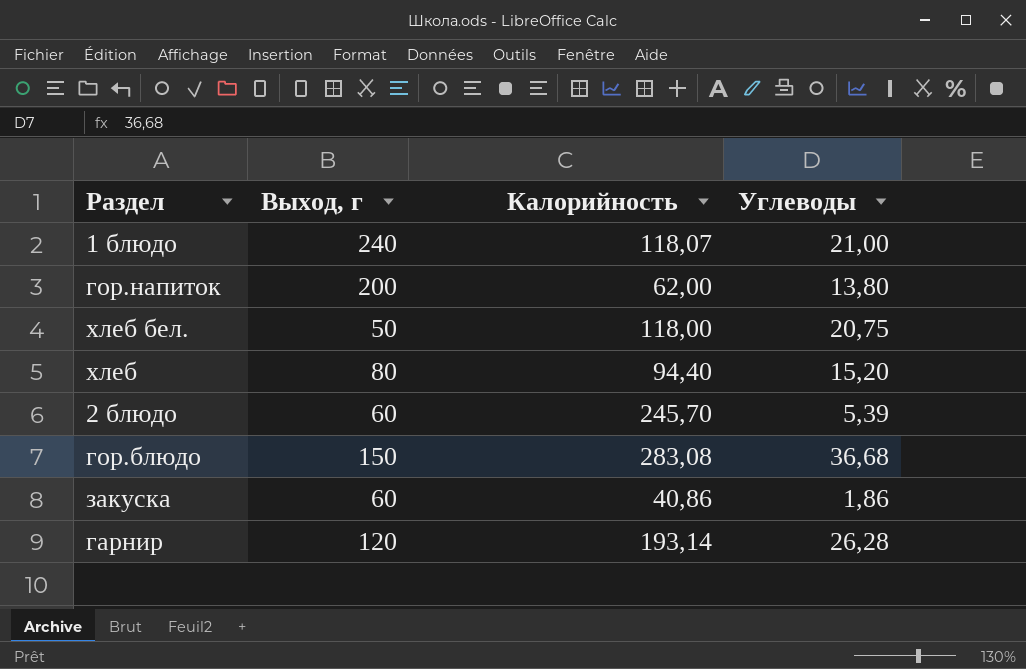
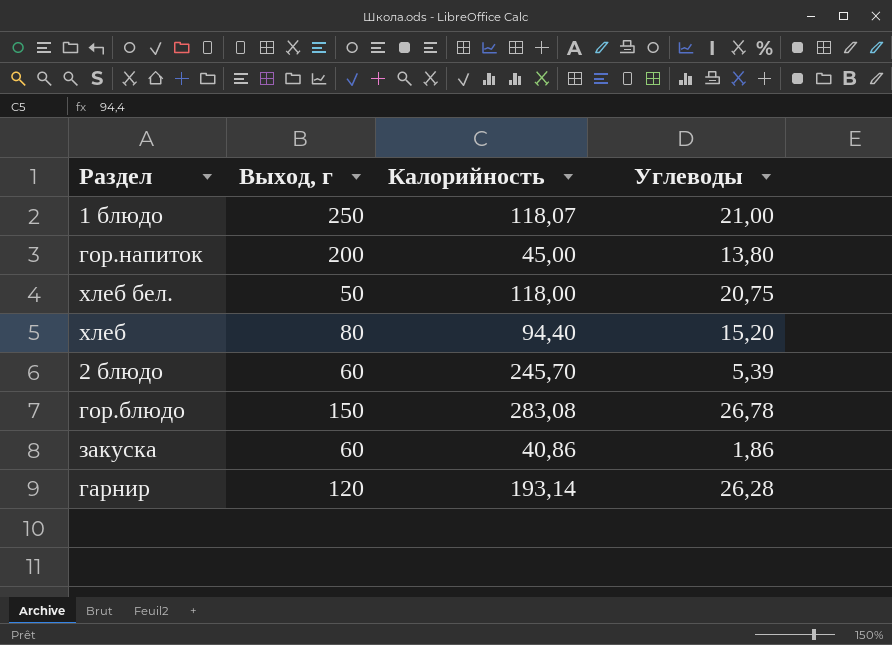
1 блюдо | Выход, г: 240 -> 250
гор.напиток | Калорийность: 62,00 -> 45,00
гор.блюдо | Углеводы: 36,68 -> 26,78

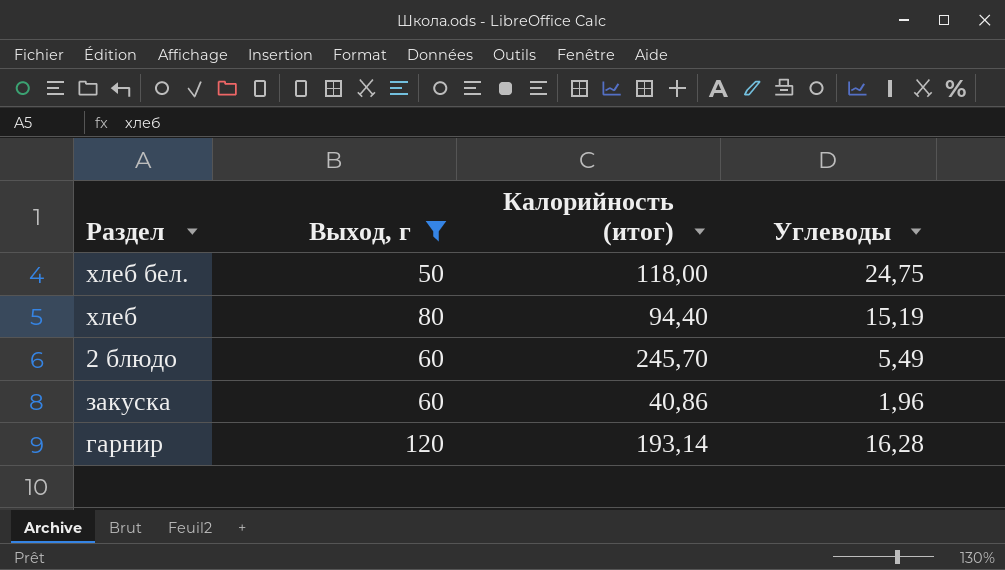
filter: none -> Выход, г <= 120
column name: Калорийность -> Калорийность (итог)
хлеб бел. | Углеводы: 20,75 -> 24,75
хлеб | Углеводы: 15,20 -> 15,19
2 блюдо | Углеводы: 5,39 -> 5,49
закуска | Углеводы: 1,86 -> 1,96
гарнир | Углеводы: 26,28 -> 16,28

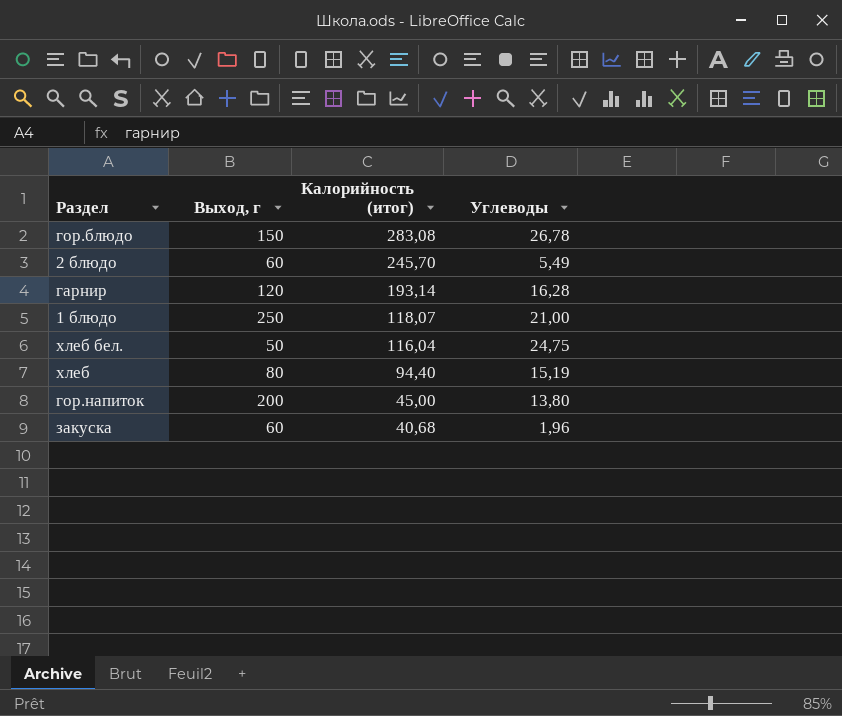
filter: Выход, г <= 120 -> none
row order: none -> Калорийность (итог) descending
хлеб бел. | Калорийность (итог): 118,00 -> 116,04
закуска | Калорийность (итог): 40,86 -> 40,68

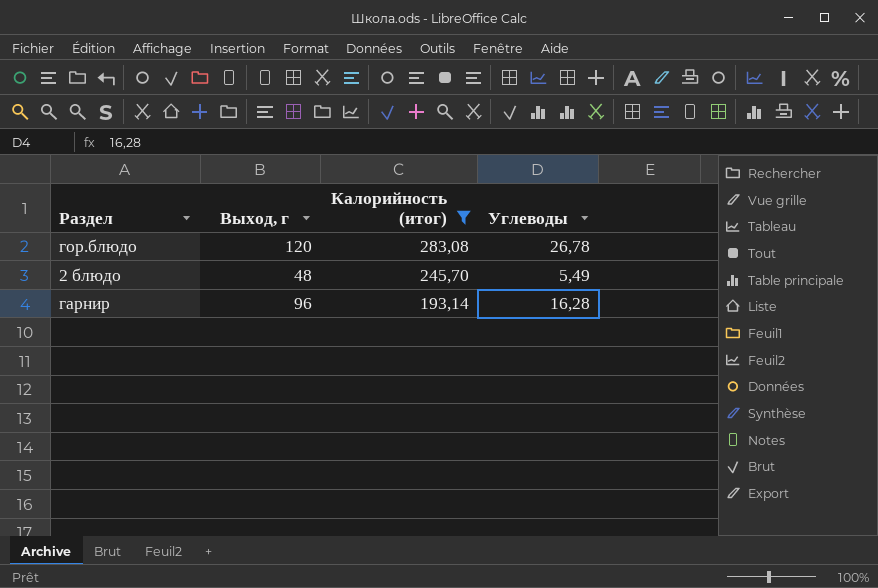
filter: none -> Калорийность (итог) >= 193,14
гор.блюдо | Выход, г: 150 -> 120
2 блюдо | Выход, г: 60 -> 48
гарнир | Выход, г: 120 -> 96

